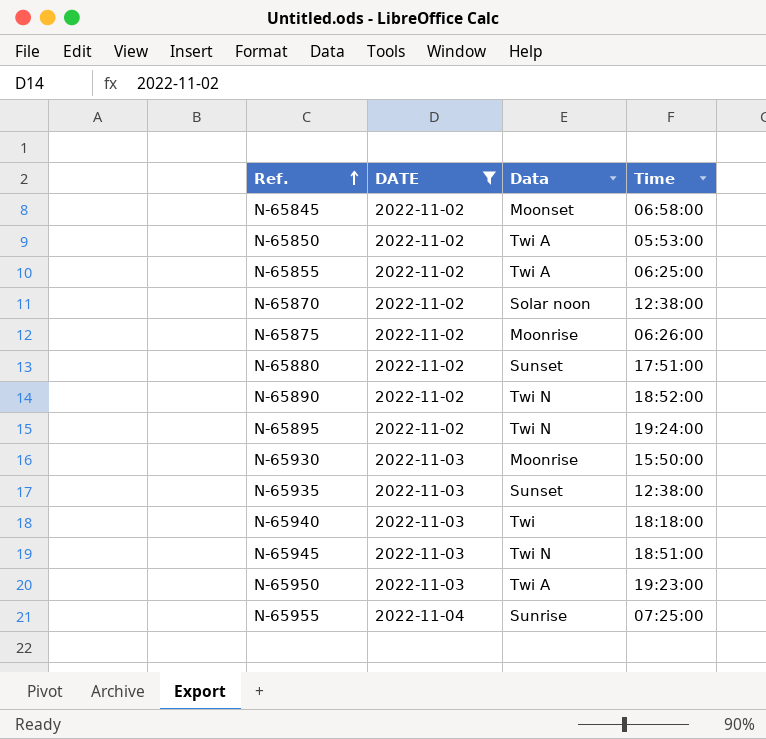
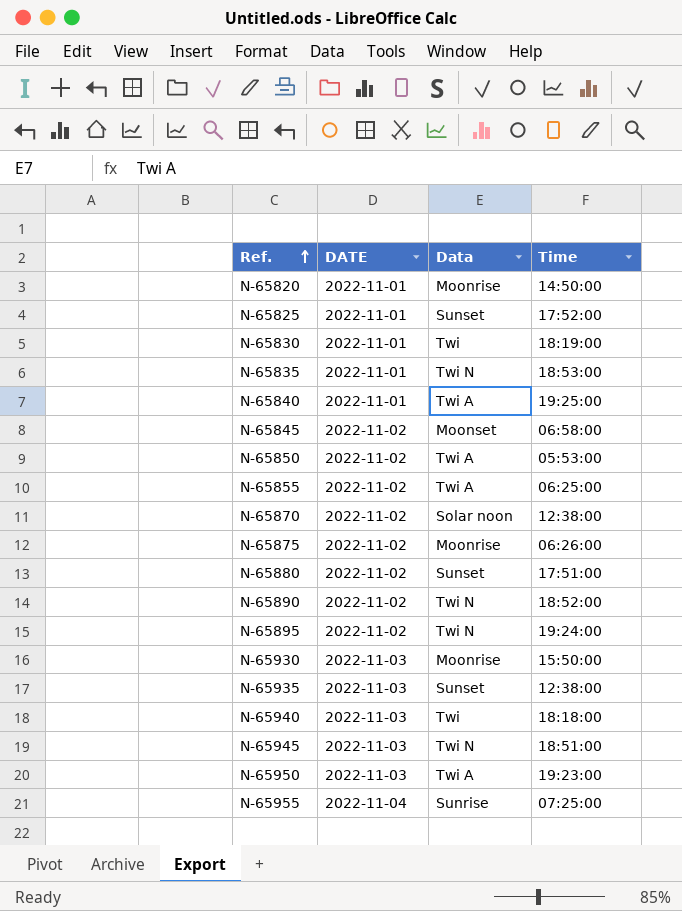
filter: DATE != 2022-11-01 -> none

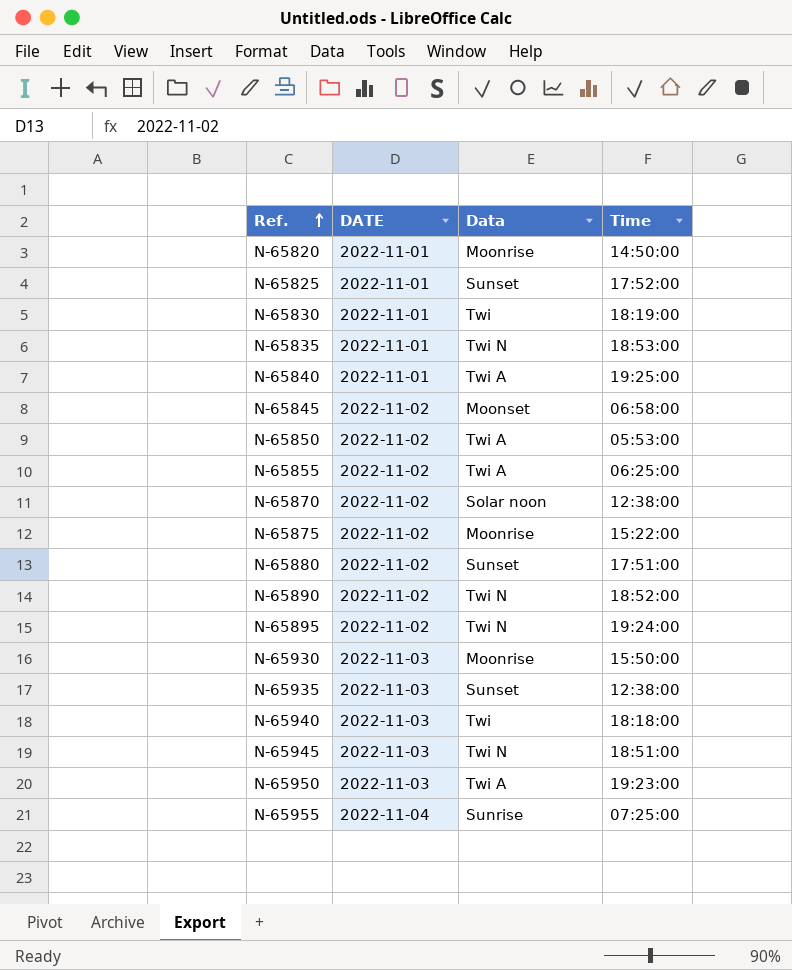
N-65875 | Time: 06:26:00 -> 15:22:00

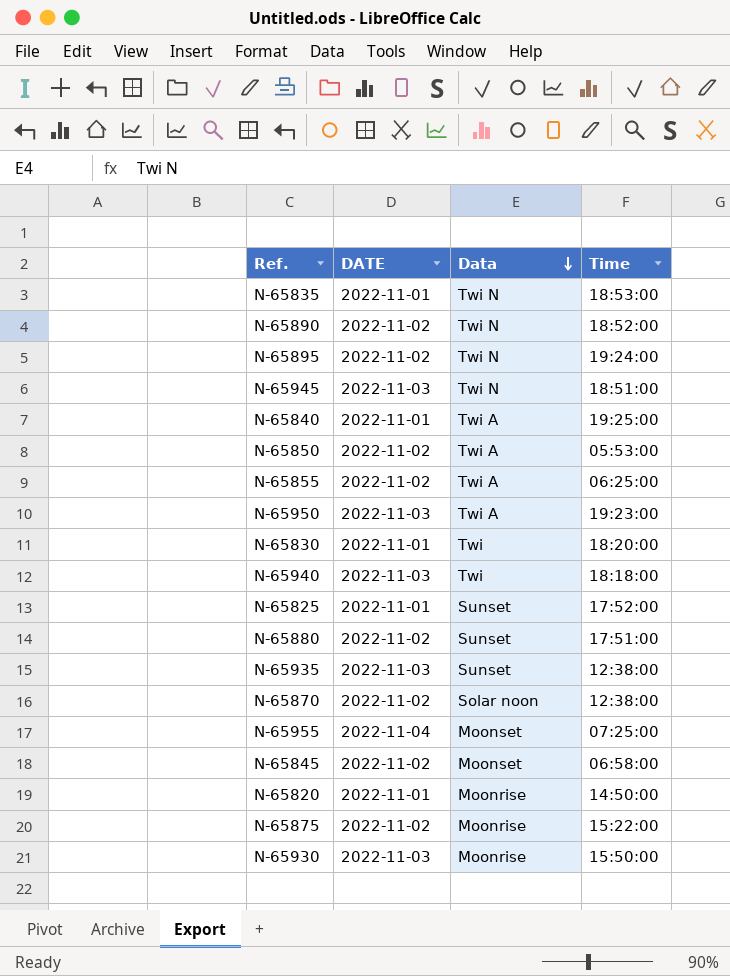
row order: Ref. ascending -> Data descending
N-65830 | Time: 18:19:00 -> 18:20:00
N-65955 | Data: Sunrise -> Moonset

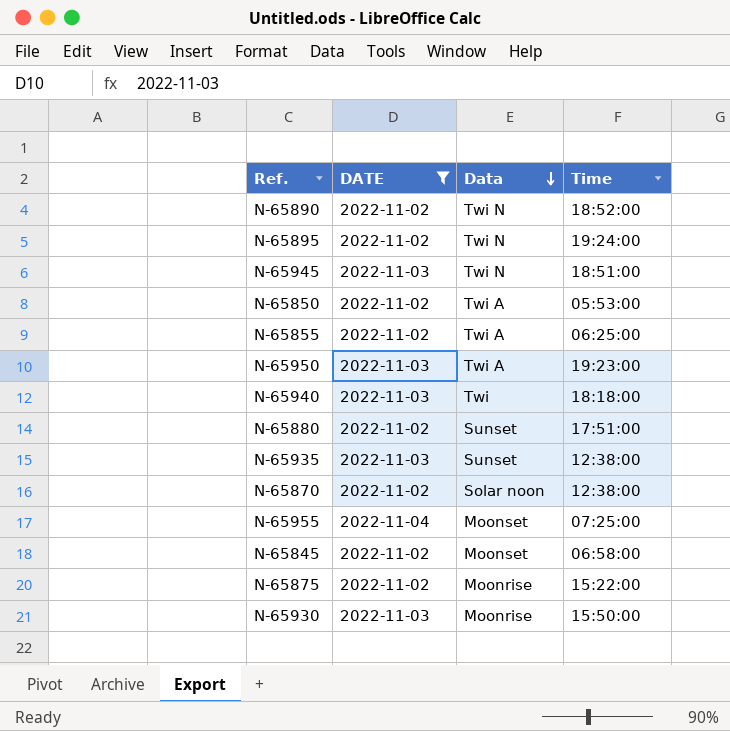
filter: none -> DATE != 2022-11-01

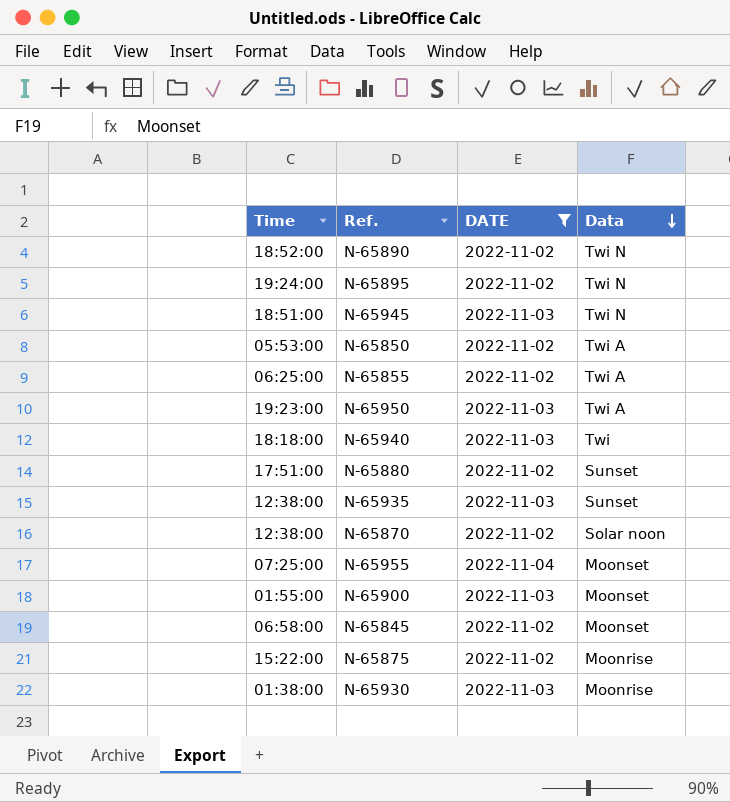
column Time | position: 4 -> 1
row N-65900: none -> 01:55:00 | 2022-11-03 | Moonset
N-65930 | Time: 15:50:00 -> 01:38:00

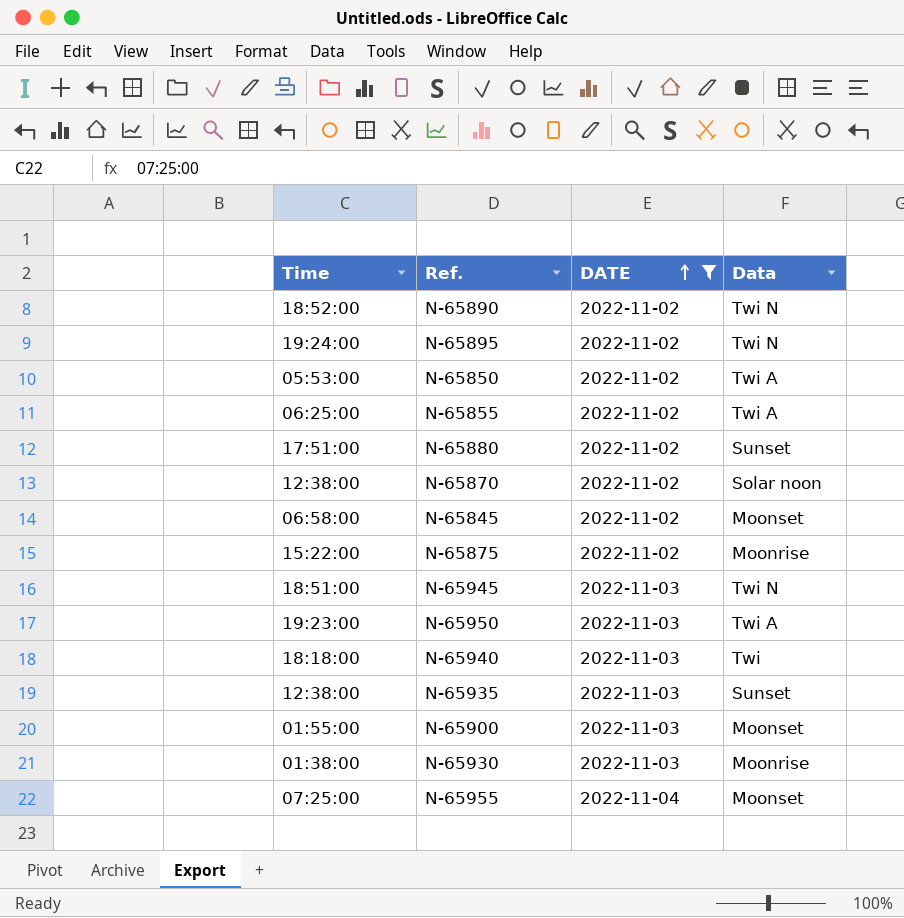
row order: Data descending -> DATE ascending

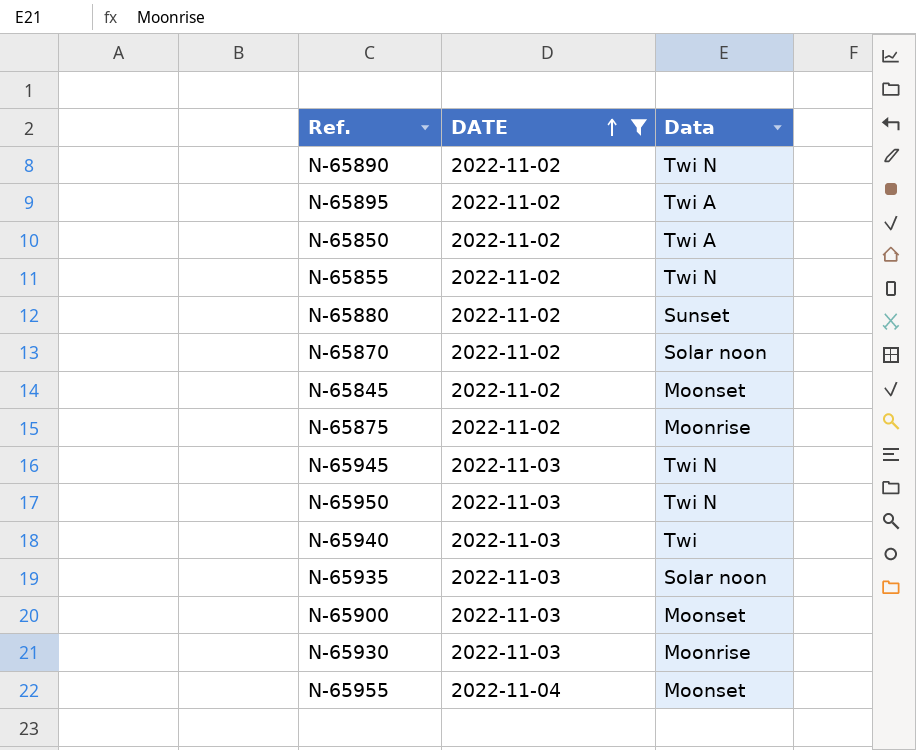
column Time | position: 1 -> none
N-65895 | Data: Twi N -> Twi A
N-65855 | Data: Twi A -> Twi N
N-65950 | Data: Twi A -> Twi N
N-65935 | Data: Sunset -> Solar noon

